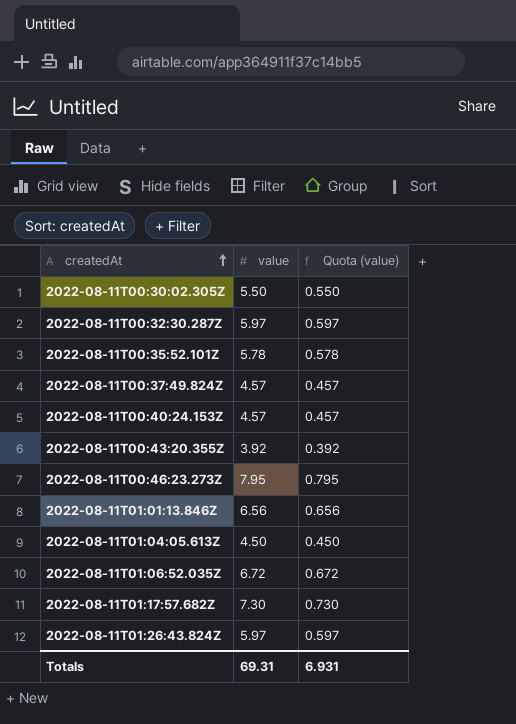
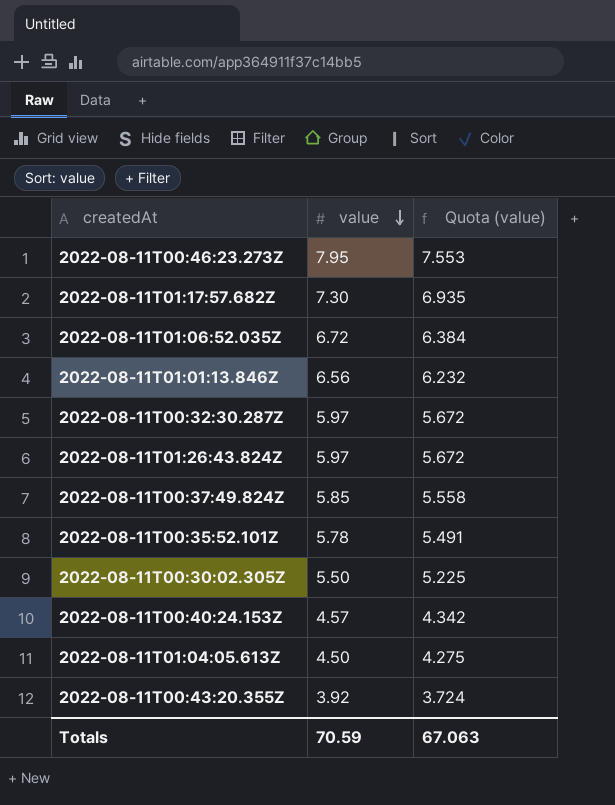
row order: createdAt ascending -> value descending
column Quota (value) | formula: [value] * 0.1 -> [value] * 0.95
2022-08-11T00:37:49.824Z | value: 4.57 -> 5.85
Totals | value: 69.31 -> 70.59
Totals | Quota (value): 6.931 -> 67.063

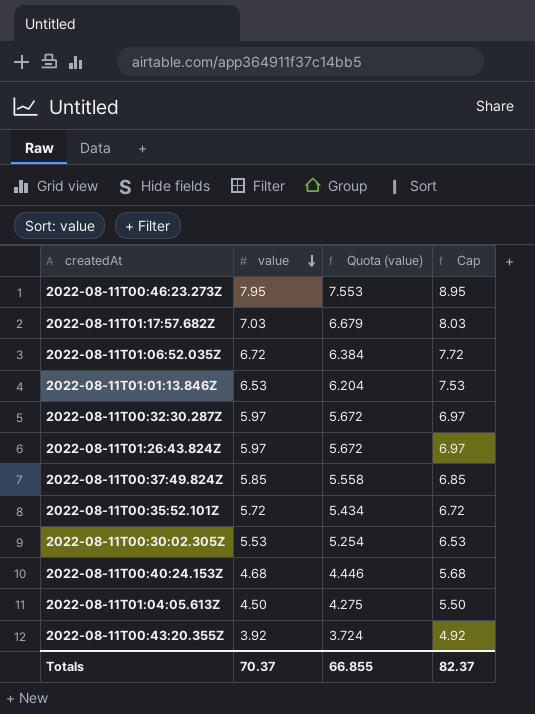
column Cap | formula: none -> [value] + 1
2022-08-11T01:17:57.682Z | value: 7.30 -> 7.03
2022-08-11T01:17:57.682Z | Quota (value): 6.935 -> 6.679
2022-08-11T01:01:13.846Z | value: 6.56 -> 6.53
2022-08-11T01:01:13.846Z | Quota (value): 6.232 -> 6.204
2022-08-11T00:35:52.101Z | value: 5.78 -> 5.72
2022-08-11T00:35:52.101Z | Quota (value): 5.491 -> 5.434
2022-08-11T00:30:02.305Z | value: 5.50 -> 5.53
2022-08-11T00:30:02.305Z | Quota (value): 5.225 -> 5.254
2022-08-11T00:40:24.153Z | value: 4.57 -> 4.68
2022-08-11T00:40:24.153Z | Quota (value): 4.342 -> 4.446
Totals | value: 70.59 -> 70.37
Totals | Quota (value): 67.063 -> 66.855

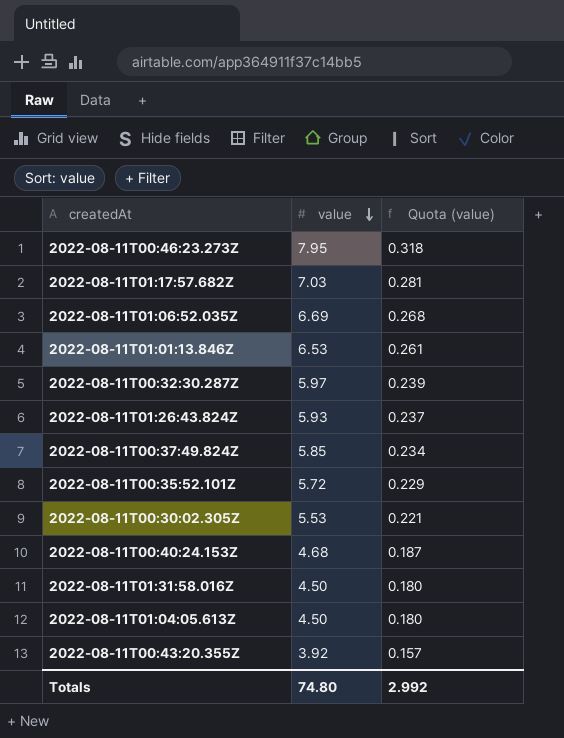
column Cap | formula: [value] + 1 -> none
column Quota (value) | formula: [value] * 0.95 -> [value] * 0.04
2022-08-11T01:06:52.035Z | value: 6.72 -> 6.69
2022-08-11T01:26:43.824Z | value: 5.97 -> 5.93
row 2022-08-11T01:31:58.016Z: none -> 4.50 | 0.180
Totals | value: 70.37 -> 74.80
Totals | Quota (value): 66.855 -> 2.992

